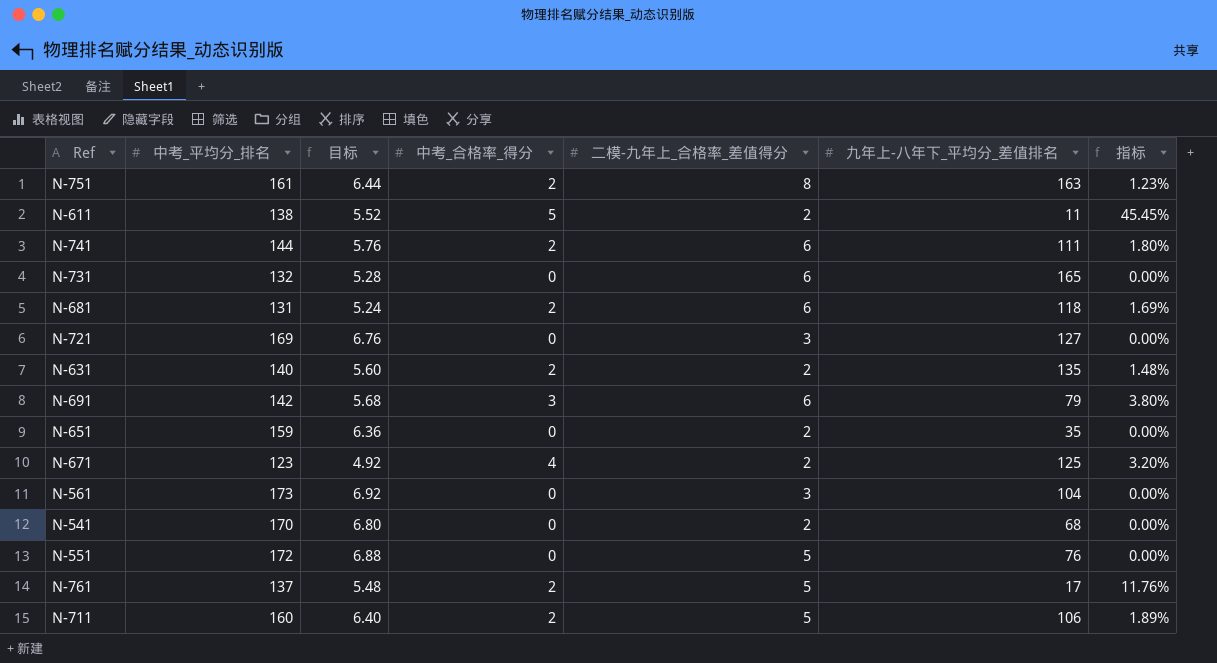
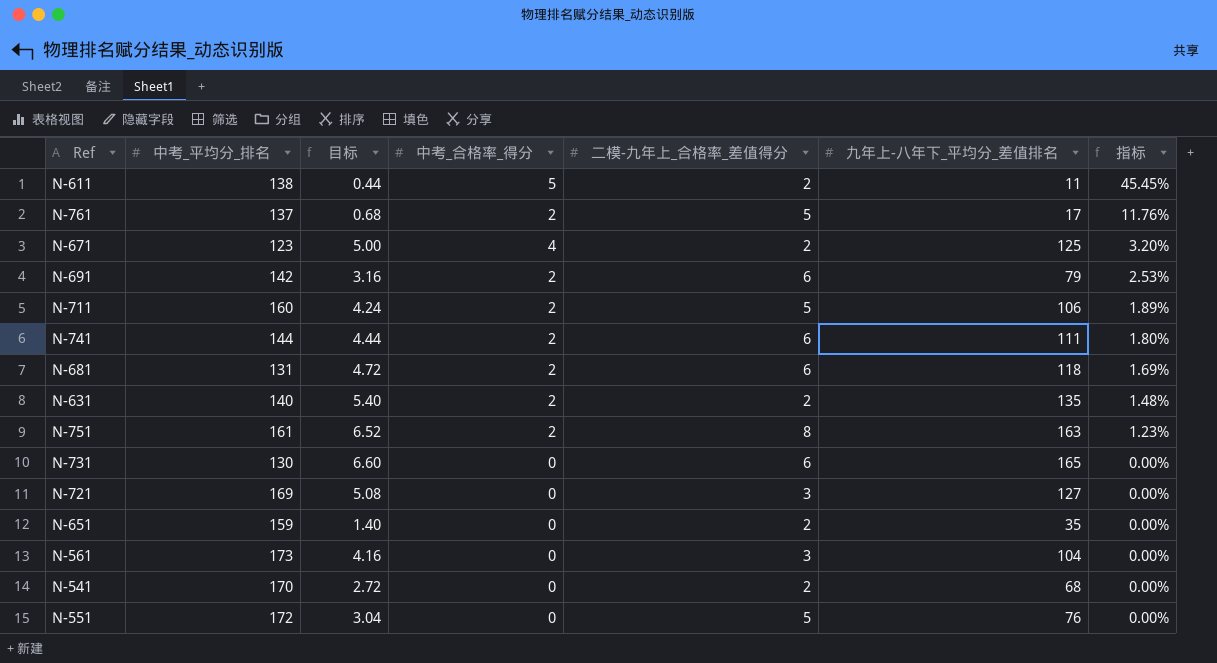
row order: none -> 指标 descending
column 目标 | formula: [中考_平均分_排名] * 0.04 -> [九年上-八年下_平均分_差值排名] * 0.04
N-691 | 中考_合格率_得分: 3 -> 2
N-691 | 指标: 3.80% -> 2.53%
N-731 | 中考_平均分_排名: 132 -> 130

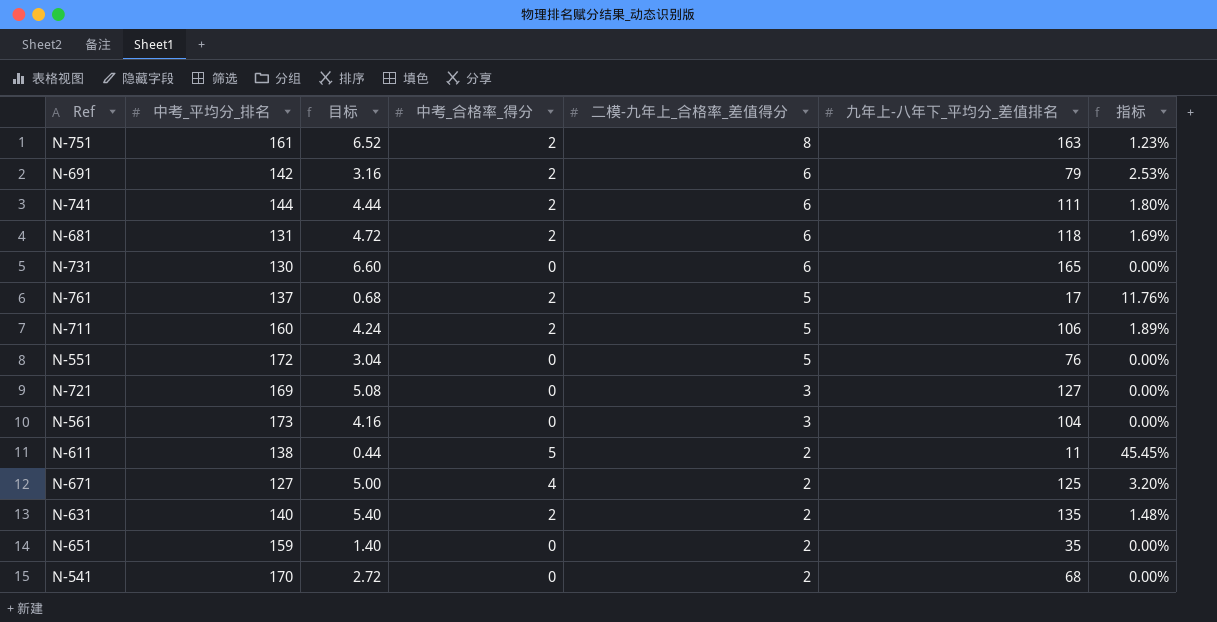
row order: 指标 descending -> 二模-九年上_合格率_差值得分 descending
N-671 | 中考_平均分_排名: 123 -> 127

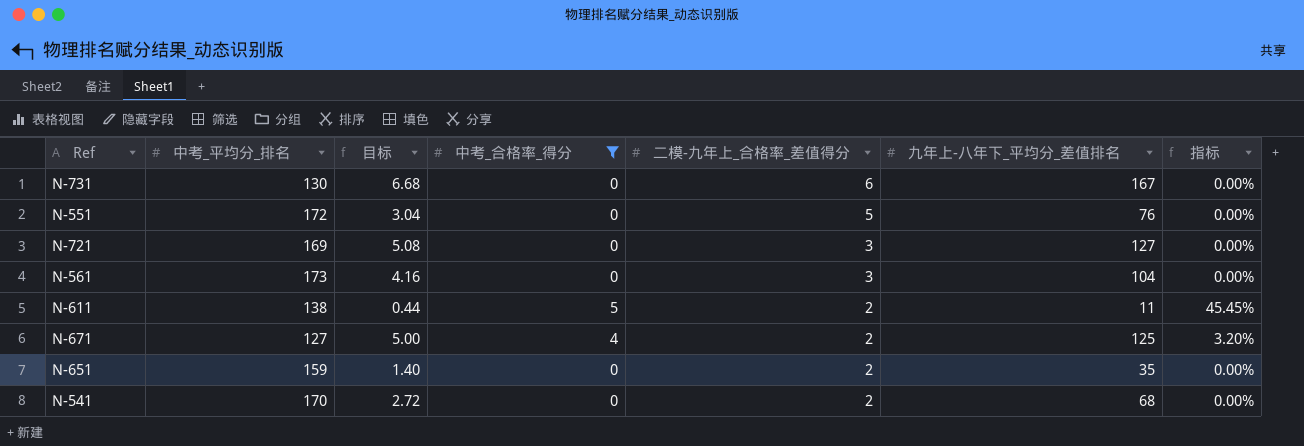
filter: none -> 中考_合格率_得分 != 2
N-731 | 目标: 6.60 -> 6.68
N-731 | 九年上-八年下_平均分_差值排名: 165 -> 167

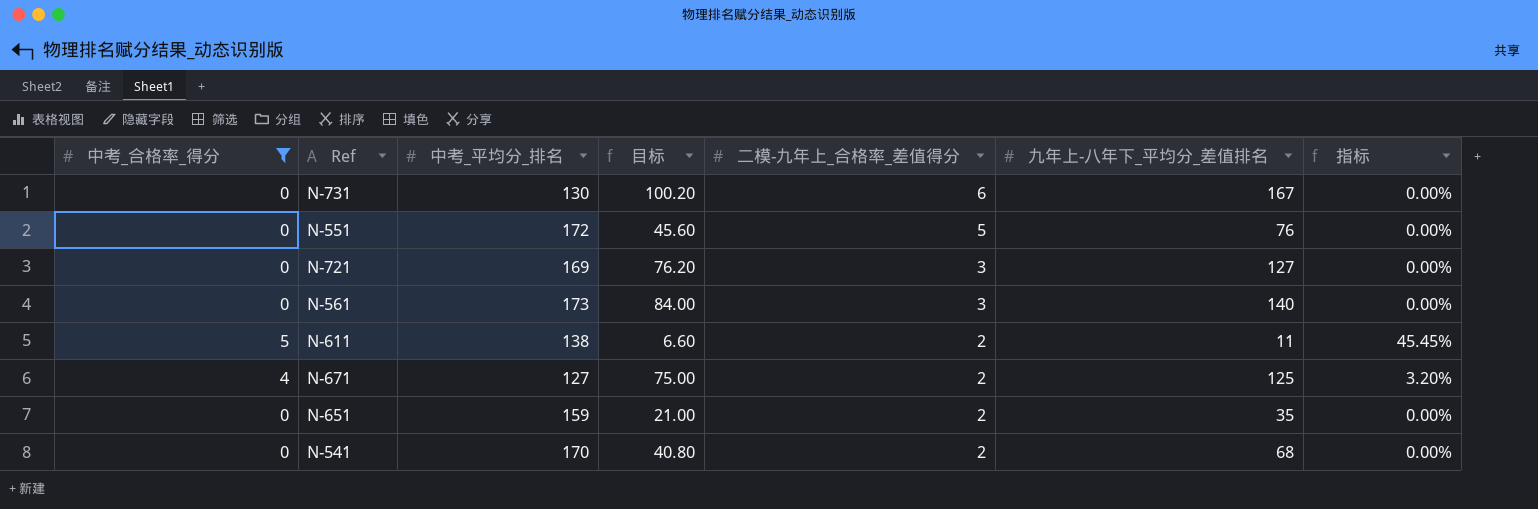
column 中考_合格率_得分 | position: 4 -> 1
column 目标 | formula: [九年上-八年下_平均分_差值排名] * 0.04 -> [九年上-八年下_平均分_差值排名] * 0.6
N-561 | 九年上-八年下_平均分_差值排名: 104 -> 140

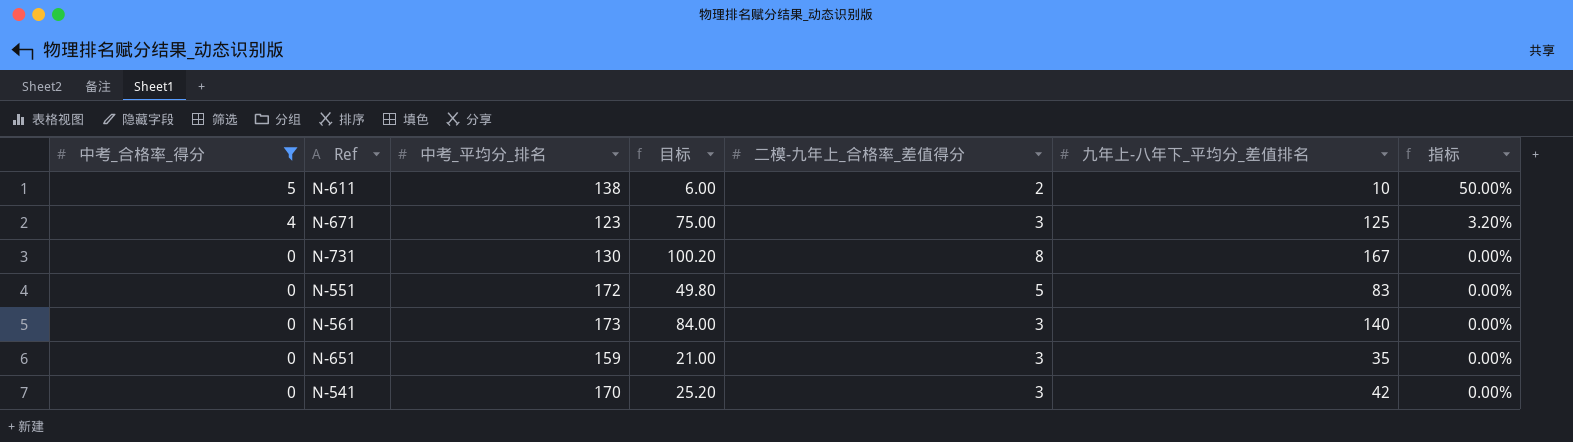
row order: 二模-九年上_合格率_差值得分 descending -> 中考_合格率_得分 descending
row N-721: 0 | 169 | 76.20 | 3 | 127 | 0.00% -> none
N-611 | 目标: 6.60 -> 6.00
N-611 | 九年上-八年下_平均分_差值排名: 11 -> 10
N-611 | 指标: 45.45% -> 50.00%
N-671 | 中考_平均分_排名: 127 -> 123
N-671 | 二模-九年上_合格率_差值得分: 2 -> 3
N-731 | 二模-九年上_合格率_差值得分: 6 -> 8
N-551 | 目标: 45.60 -> 49.80
N-551 | 九年上-八年下_平均分_差值排名: 76 -> 83
N-651 | 二模-九年上_合格率_差值得分: 2 -> 3
N-541 | 目标: 40.80 -> 25.20
N-541 | 二模-九年上_合格率_差值得分: 2 -> 3
N-541 | 九年上-八年下_平均分_差值排名: 68 -> 42

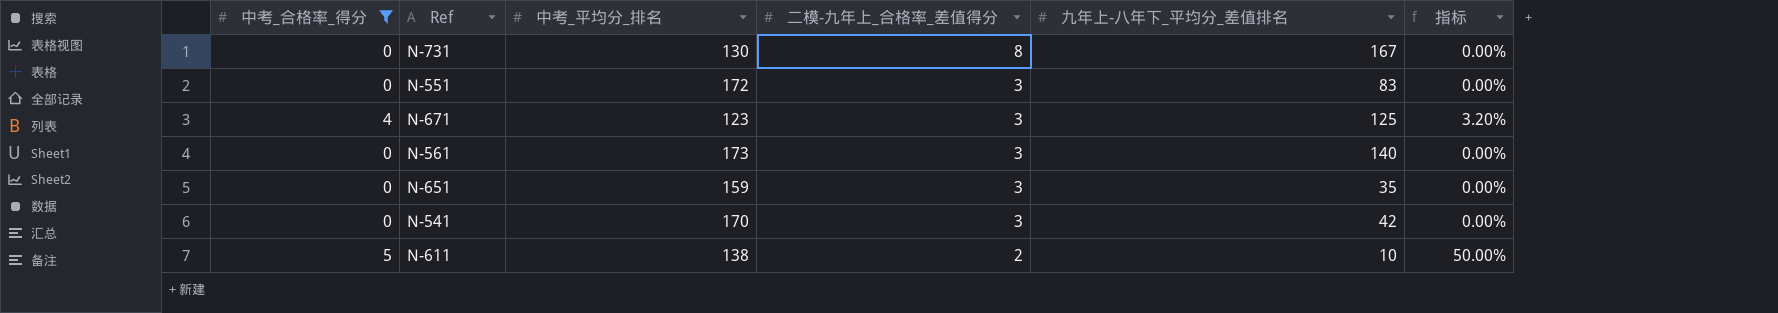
row order: 中考_合格率_得分 descending -> 二模-九年上_合格率_差值得分 descending
column 目标 | formula: [九年上-八年下_平均分_差值排名] * 0.6 -> none
N-551 | 二模-九年上_合格率_差值得分: 5 -> 3

